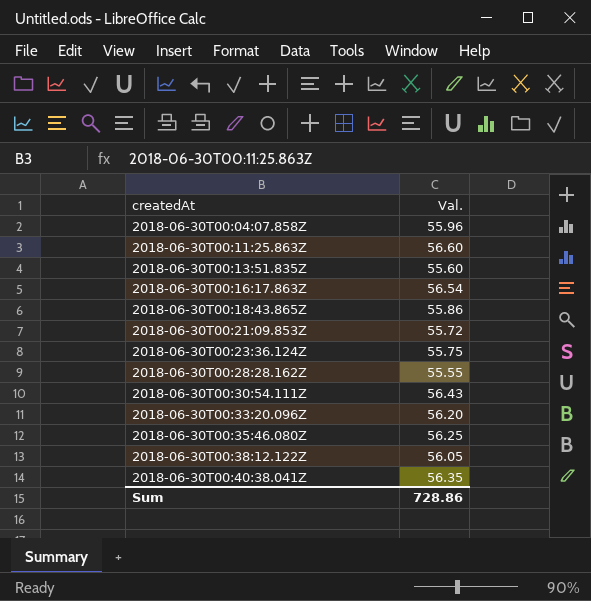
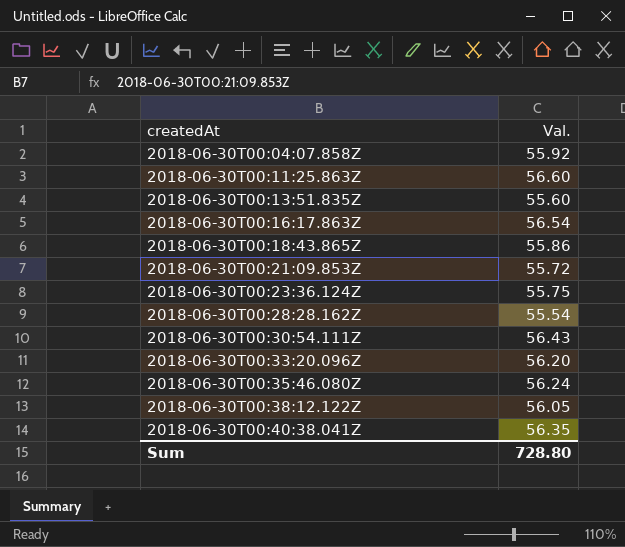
2018-06-30T00:04:07.858Z | Val.: 55.96 -> 55.92
2018-06-30T00:28:28.162Z | Val.: 55.55 -> 55.54
2018-06-30T00:35:46.080Z | Val.: 56.25 -> 56.24
Sum | Val.: 728.86 -> 728.80

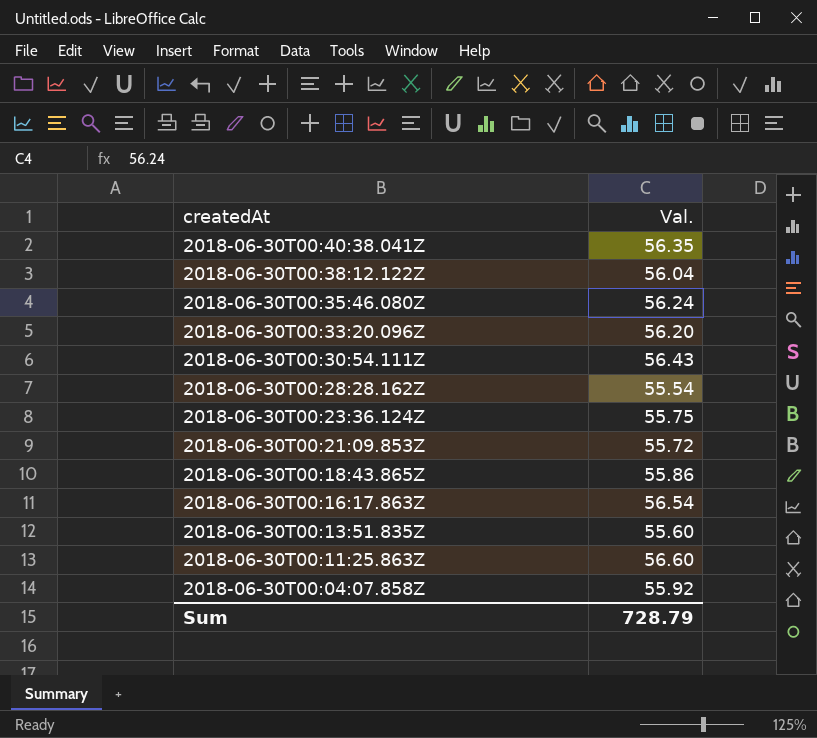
row order: createdAt ascending -> createdAt descending
2018-06-30T00:38:12.122Z | Val.: 56.05 -> 56.04
Sum | Val.: 728.80 -> 728.79

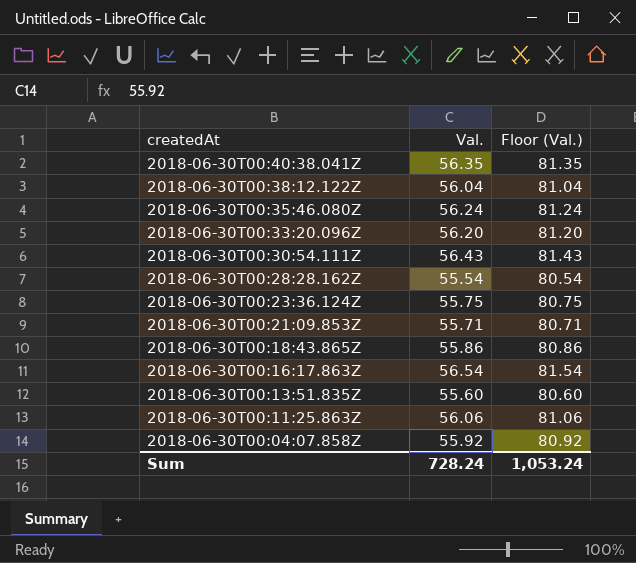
column Floor (Val.) | formula: none -> [Val.] + 25
2018-06-30T00:21:09.853Z | Val.: 55.72 -> 55.71
2018-06-30T00:11:25.863Z | Val.: 56.60 -> 56.06
Sum | Val.: 728.79 -> 728.24

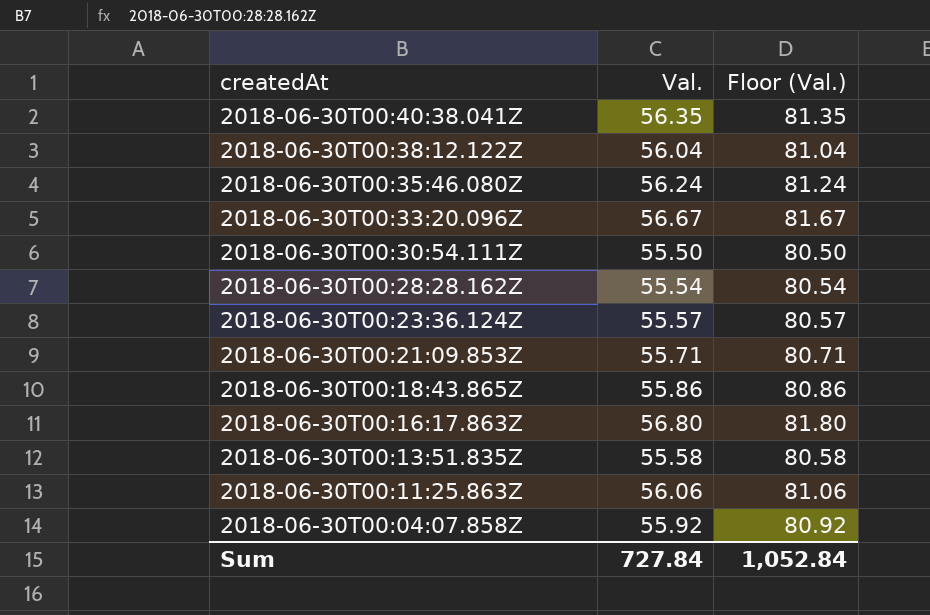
2018-06-30T00:33:20.096Z | Val.: 56.20 -> 56.67
2018-06-30T00:33:20.096Z | Floor (Val.): 81.20 -> 81.67
2018-06-30T00:30:54.111Z | Val.: 56.43 -> 55.50
2018-06-30T00:30:54.111Z | Floor (Val.): 81.43 -> 80.50
2018-06-30T00:23:36.124Z | Val.: 55.75 -> 55.57
2018-06-30T00:23:36.124Z | Floor (Val.): 80.75 -> 80.57
2018-06-30T00:16:17.863Z | Val.: 56.54 -> 56.80
2018-06-30T00:16:17.863Z | Floor (Val.): 81.54 -> 81.80
2018-06-30T00:13:51.835Z | Val.: 55.60 -> 55.58
2018-06-30T00:13:51.835Z | Floor (Val.): 80.60 -> 80.58
Sum | Val.: 728.24 -> 727.84
Sum | Floor (Val.): 1,053.24 -> 1,052.84

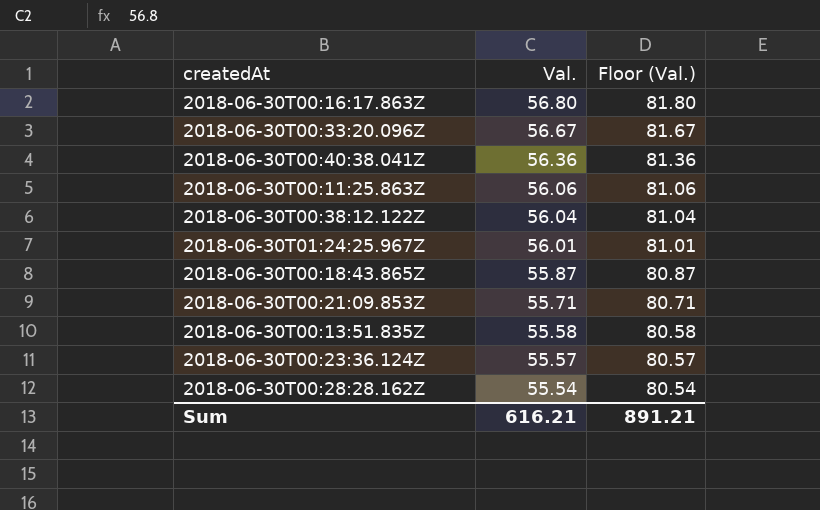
row order: createdAt descending -> Val. descending
row 2018-06-30T00:35:46.080Z: 56.24 | 81.24 -> none
row 2018-06-30T00:30:54.111Z: 55.50 | 80.50 -> none
row 2018-06-30T00:04:07.858Z: 55.92 | 80.92 -> none
2018-06-30T00:40:38.041Z | Val.: 56.35 -> 56.36
2018-06-30T00:40:38.041Z | Floor (Val.): 81.35 -> 81.36
row 2018-06-30T01:24:25.967Z: none -> 56.01 | 81.01
2018-06-30T00:18:43.865Z | Val.: 55.86 -> 55.87
2018-06-30T00:18:43.865Z | Floor (Val.): 80.86 -> 80.87
Sum | Val.: 727.84 -> 616.21
Sum | Floor (Val.): 1,052.84 -> 891.21

